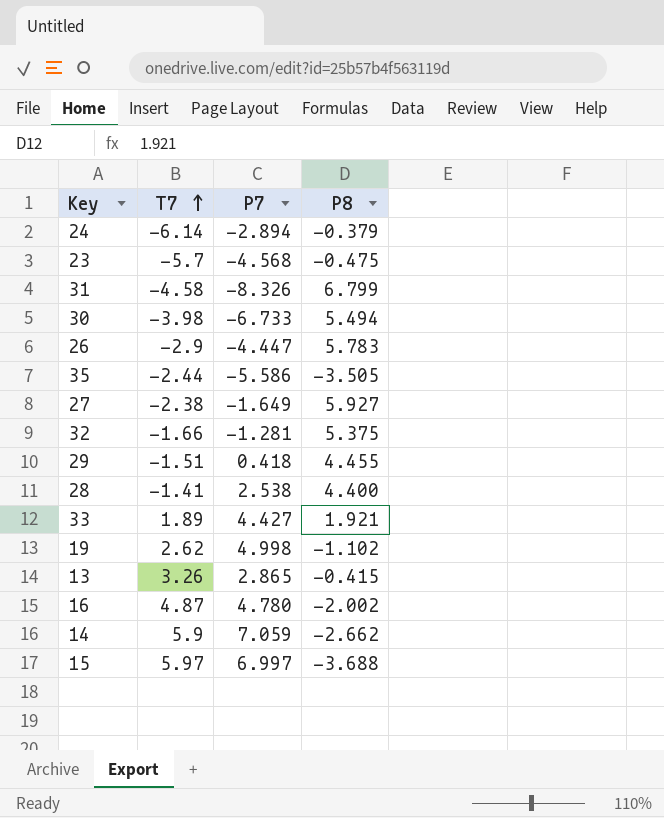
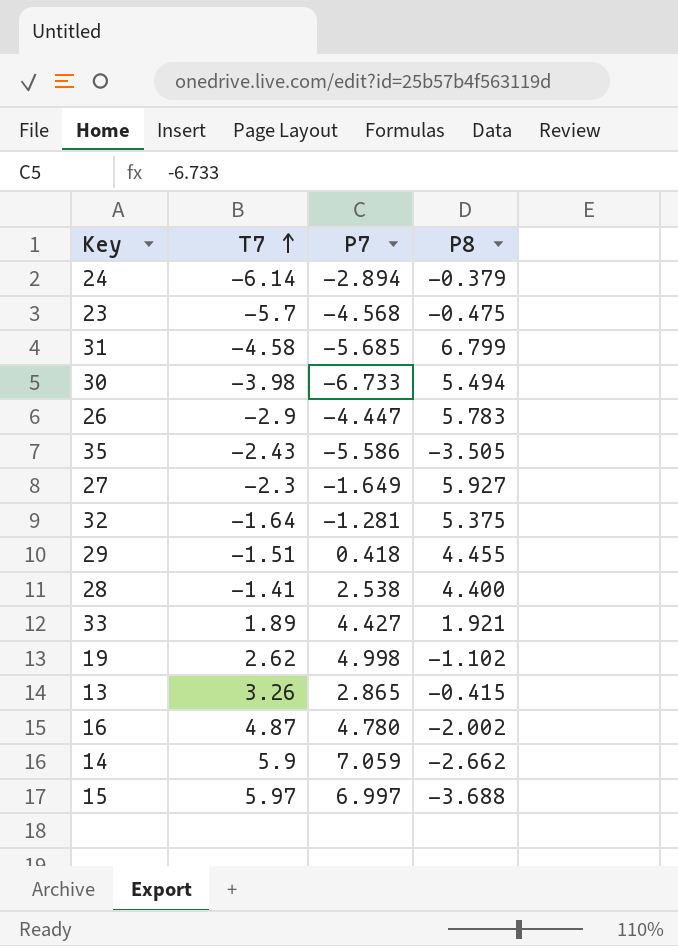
31 | P7: -8.326 -> -5.685
35 | T7: -2.44 -> -2.43
27 | T7: -2.38 -> -2.3
32 | T7: -1.66 -> -1.64

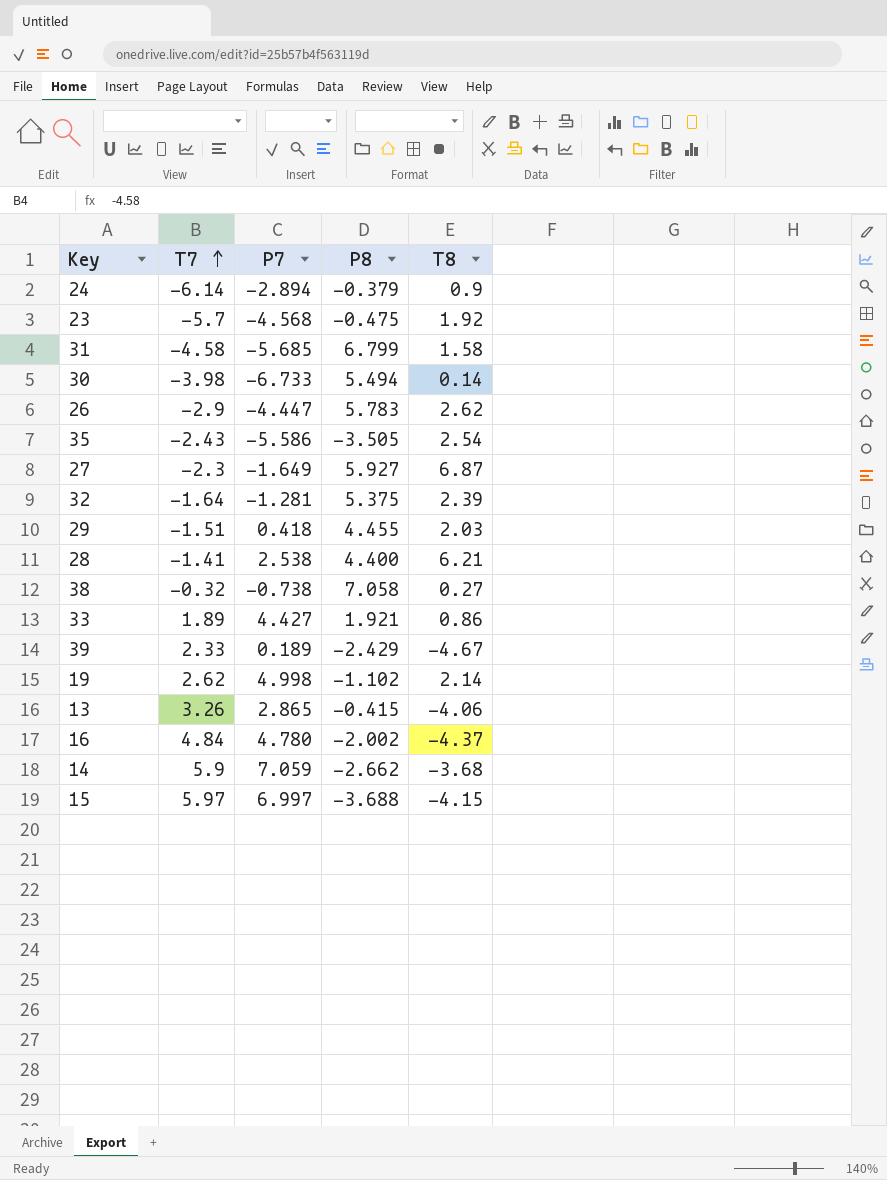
column T8 | position: none -> 5
row 38: none -> -0.32 | -0.738 | 7.058 | 0.27
row 39: none -> 2.33 | 0.189 | -2.429 | -4.67
16 | T7: 4.87 -> 4.84

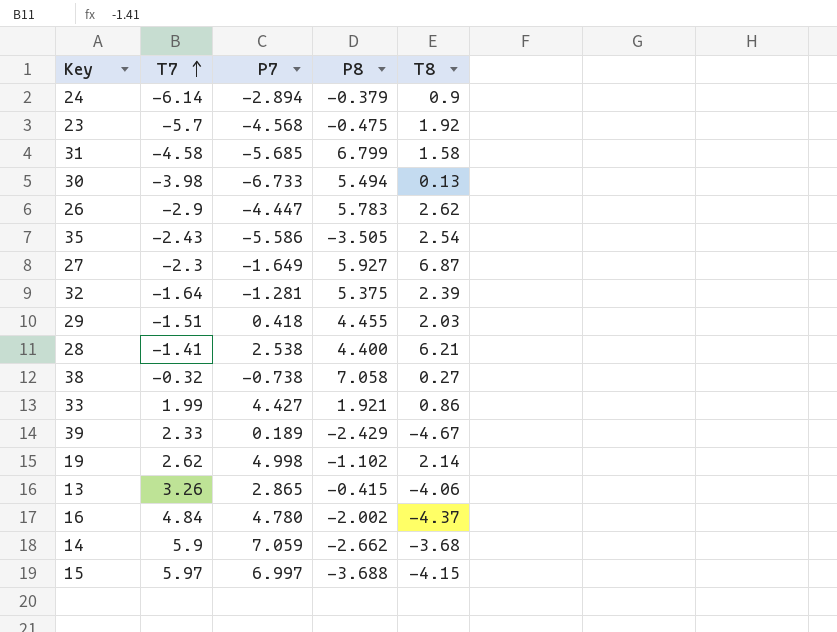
30 | T8: 0.14 -> 0.13
33 | T7: 1.89 -> 1.99

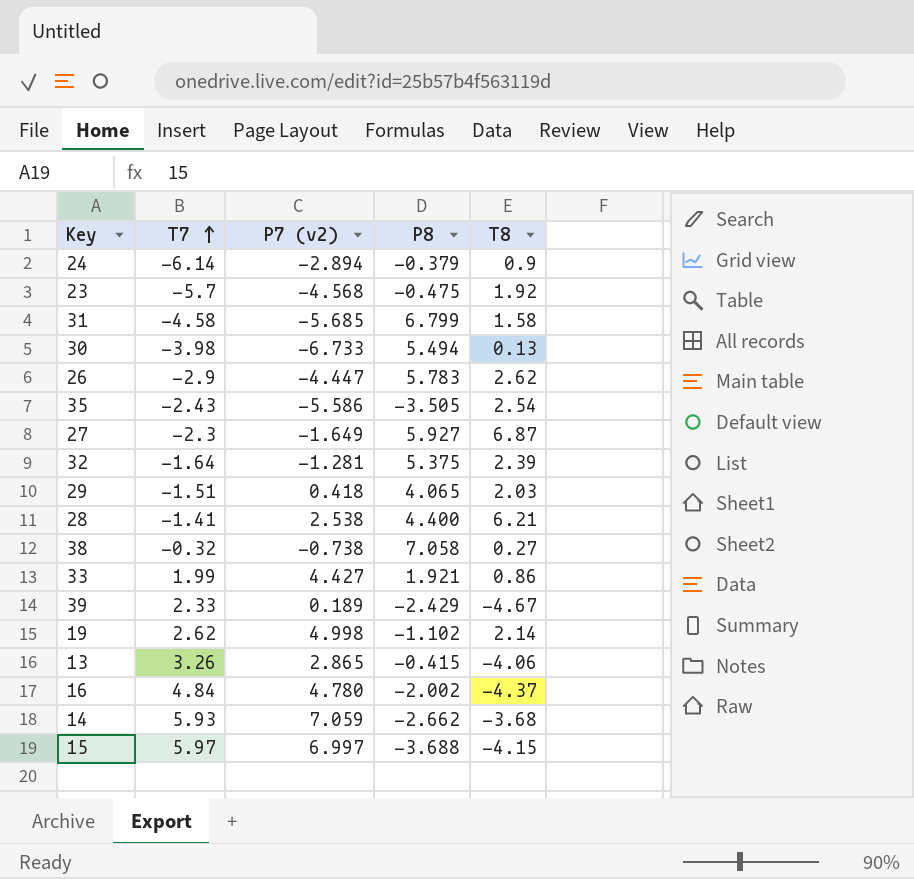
column name: P7 -> P7 (v2)
29 | P8: 4.455 -> 4.065
14 | T7: 5.9 -> 5.93

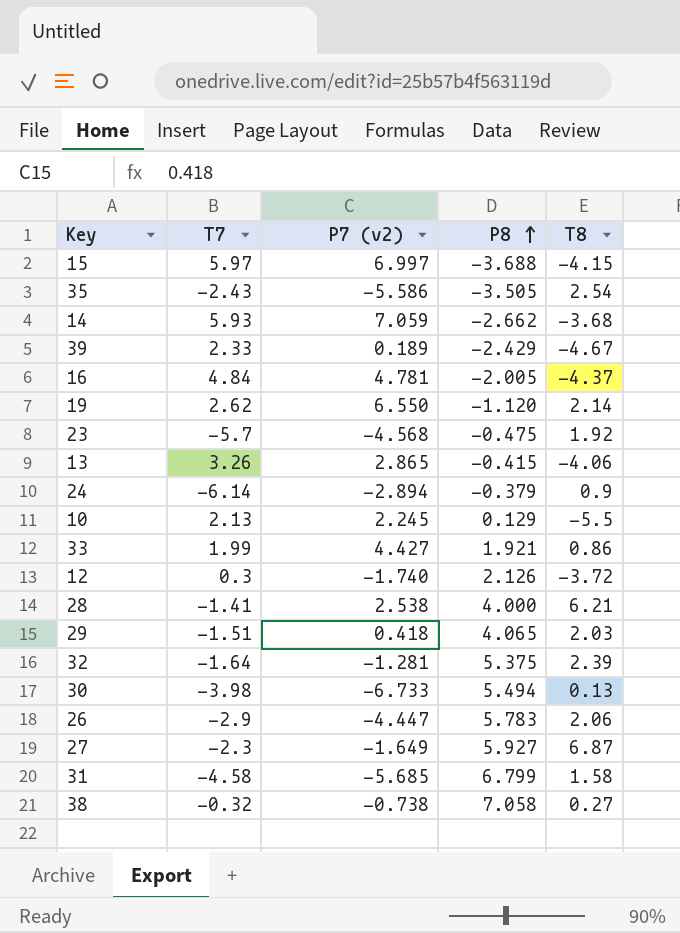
row order: T7 ascending -> P8 ascending
16 | P7 (v2): 4.780 -> 4.781
16 | P8: -2.002 -> -2.005
19 | P7 (v2): 4.998 -> 6.550
19 | P8: -1.102 -> -1.120
row 10: none -> 2.13 | 2.245 | 0.129 | -5.5
row 12: none -> 0.3 | -1.740 | 2.126 | -3.72
28 | P8: 4.400 -> 4.000
26 | T8: 2.62 -> 2.06

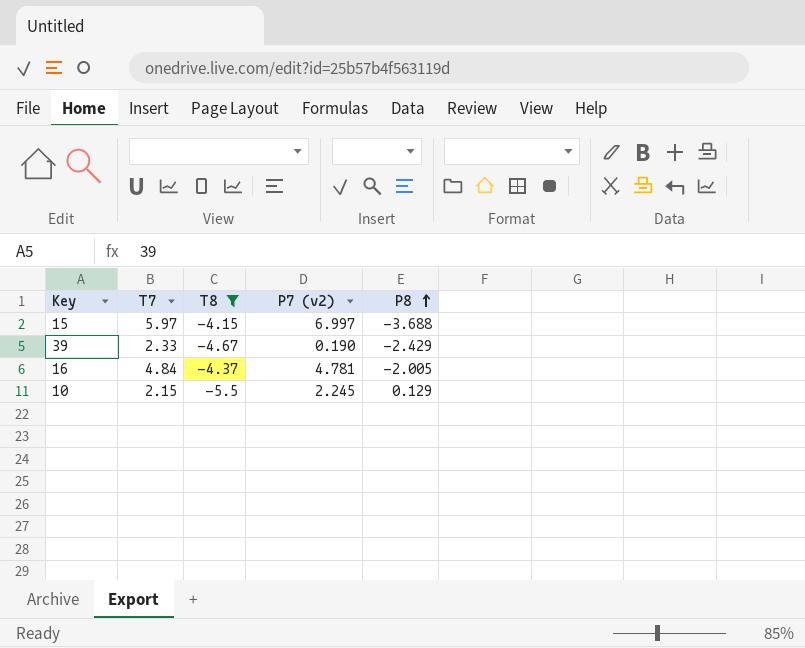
filter: none -> T8 <= -4.15
column T8 | position: 5 -> 3
39 | P7 (v2): 0.189 -> 0.190
10 | T7: 2.13 -> 2.15

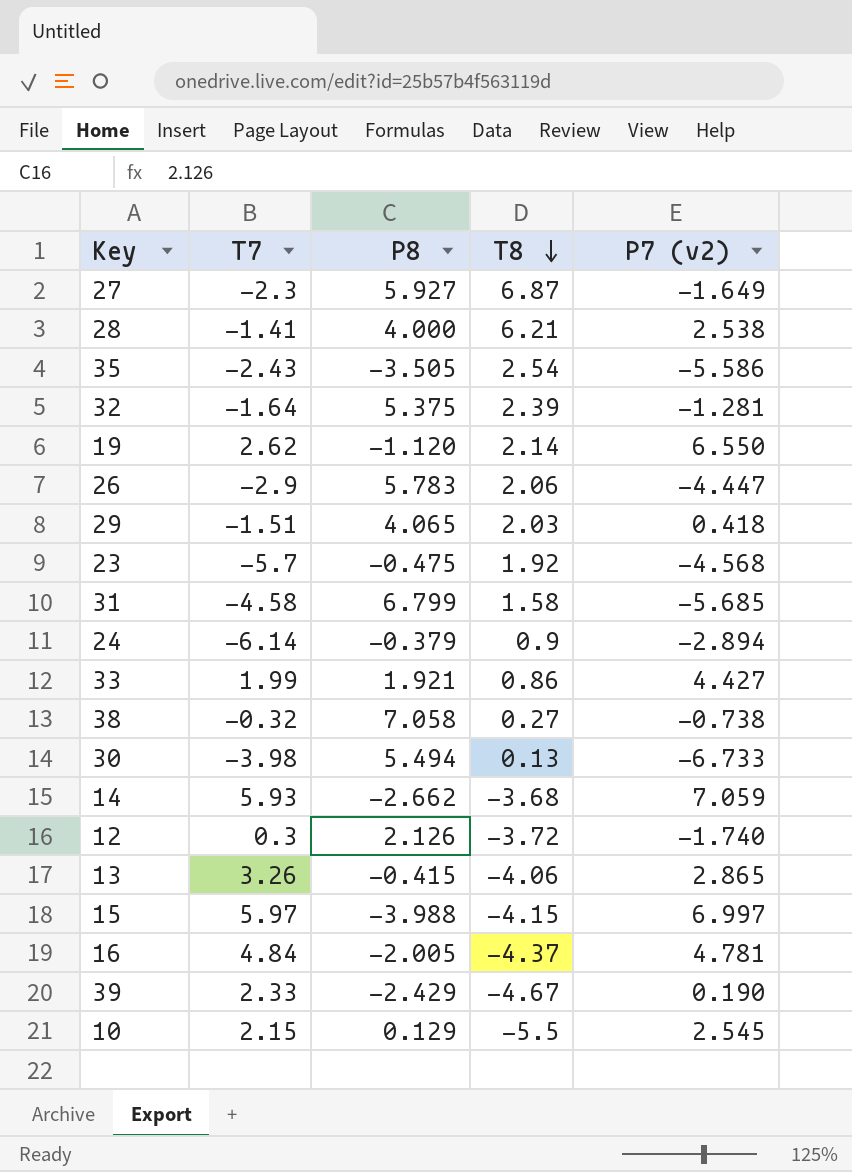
filter: T8 <= -4.15 -> none
row order: P8 ascending -> T8 descending
column P8 | position: 5 -> 3
15 | P8: -3.688 -> -3.988
10 | P7 (v2): 2.245 -> 2.545

